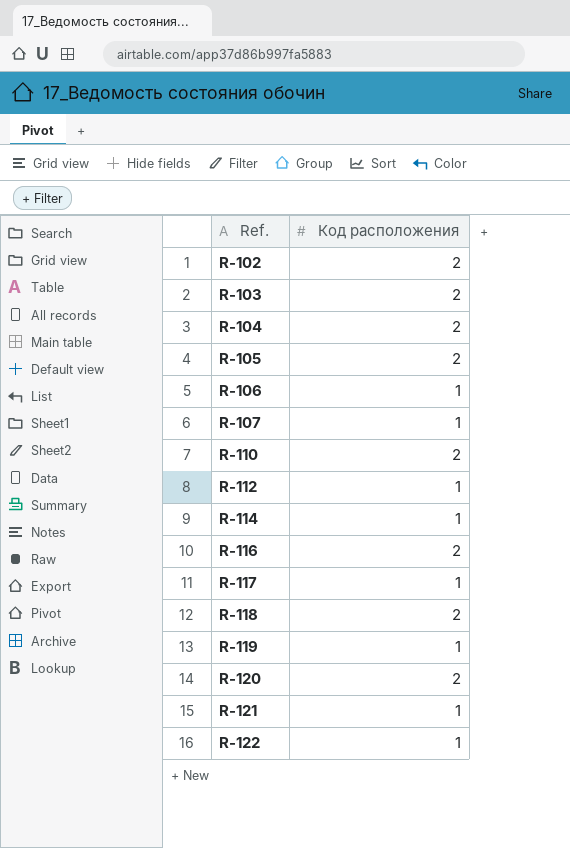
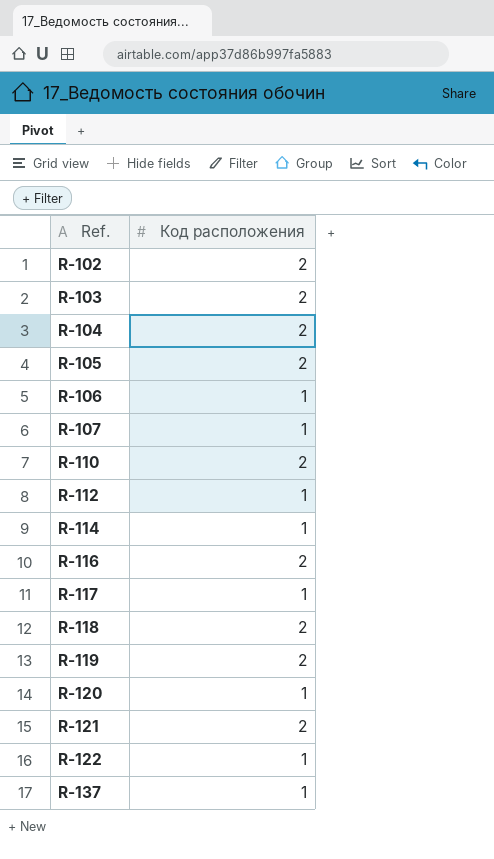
R-119 | Код расположения: 1 -> 2
R-120 | Код расположения: 2 -> 1
R-121 | Код расположения: 1 -> 2
row R-137: none -> 1

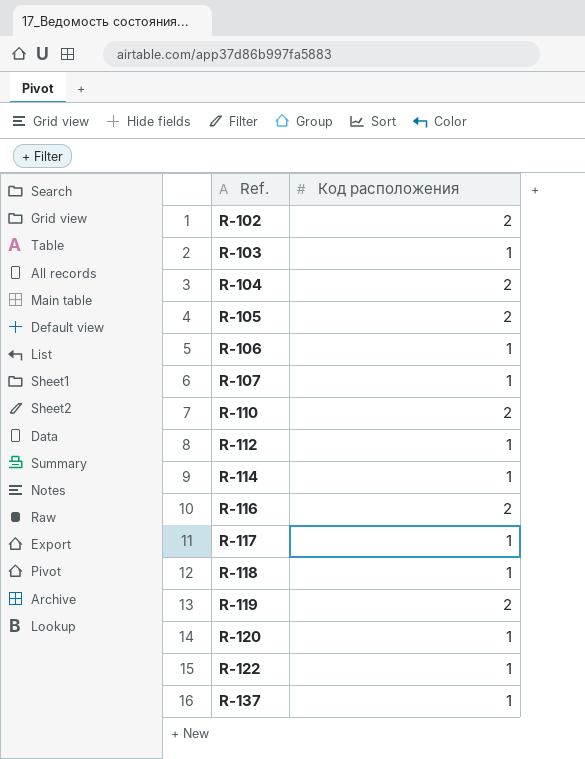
row R-121: 2 -> none
R-103 | Код расположения: 2 -> 1
R-118 | Код расположения: 2 -> 1

